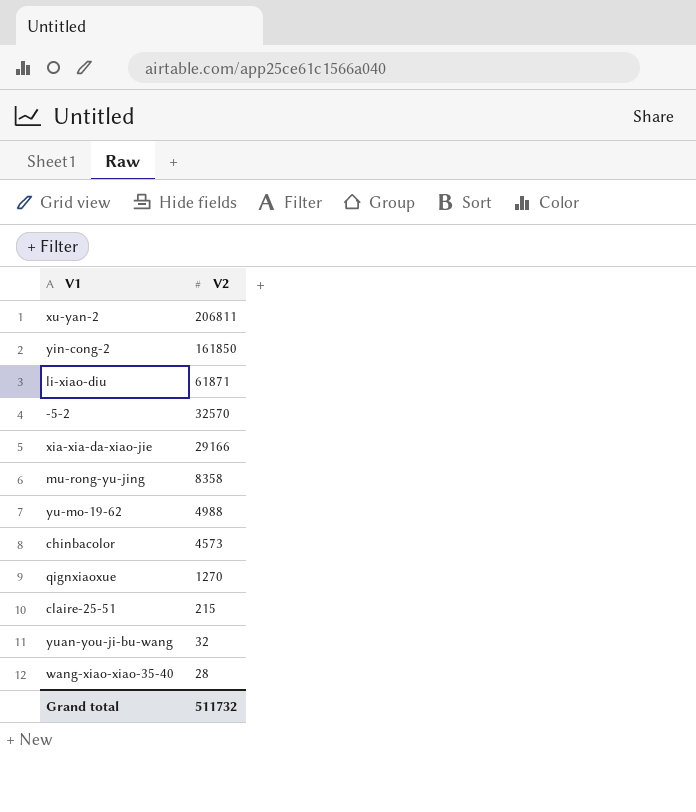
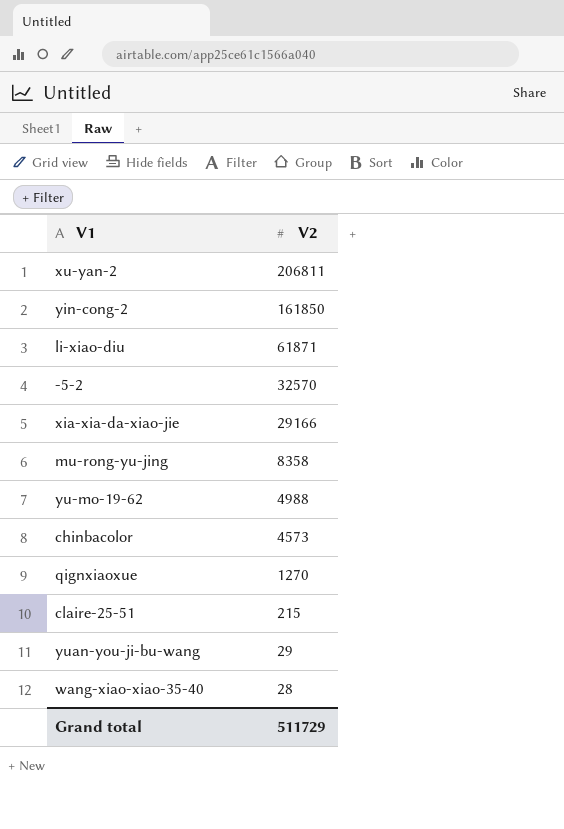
yuan-you-ji-bu-wang | V2: 32 -> 29
Grand total | V2: 511732 -> 511729

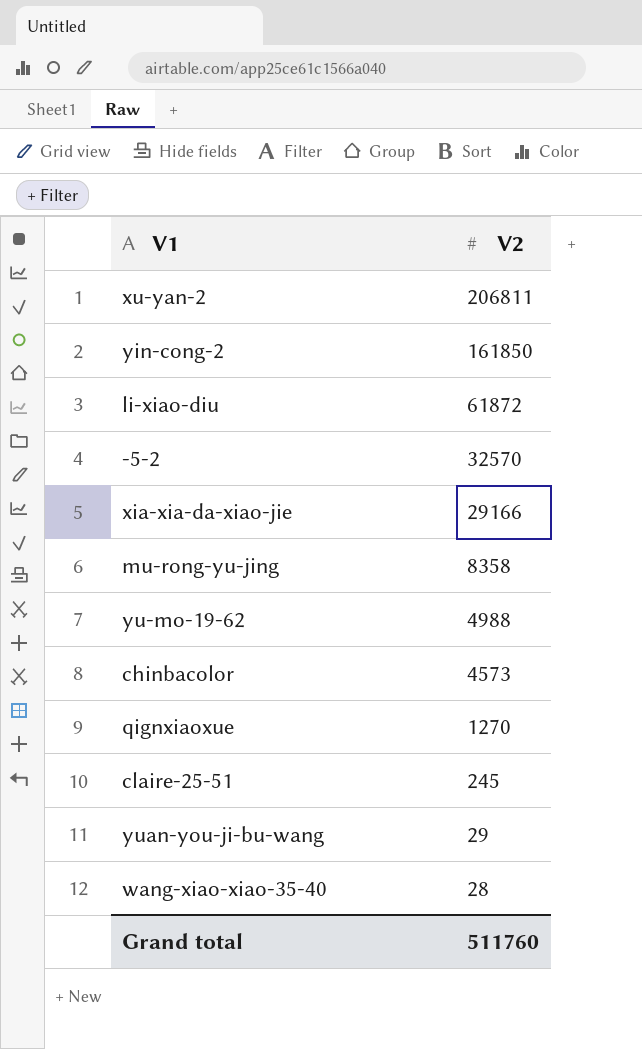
li-xiao-diu | V2: 61871 -> 61872
claire-25-51 | V2: 215 -> 245
Grand total | V2: 511729 -> 511760

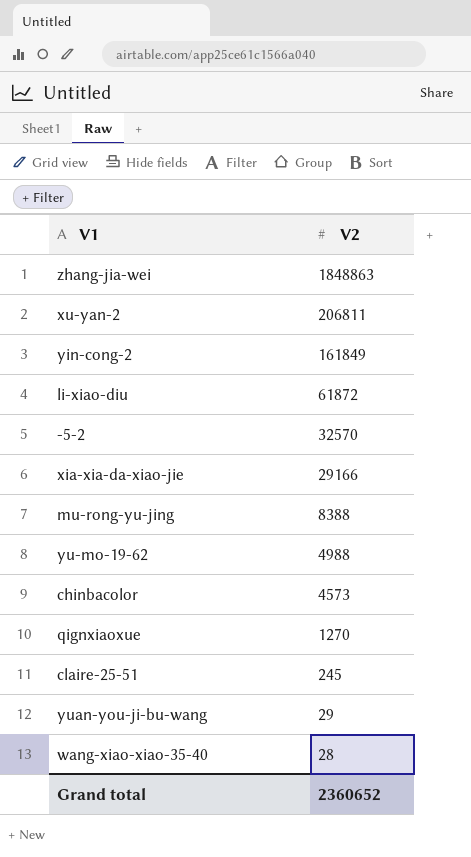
row zhang-jia-wei: none -> 1848863
yin-cong-2 | V2: 161850 -> 161849
mu-rong-yu-jing | V2: 8358 -> 8388
Grand total | V2: 511760 -> 2360652

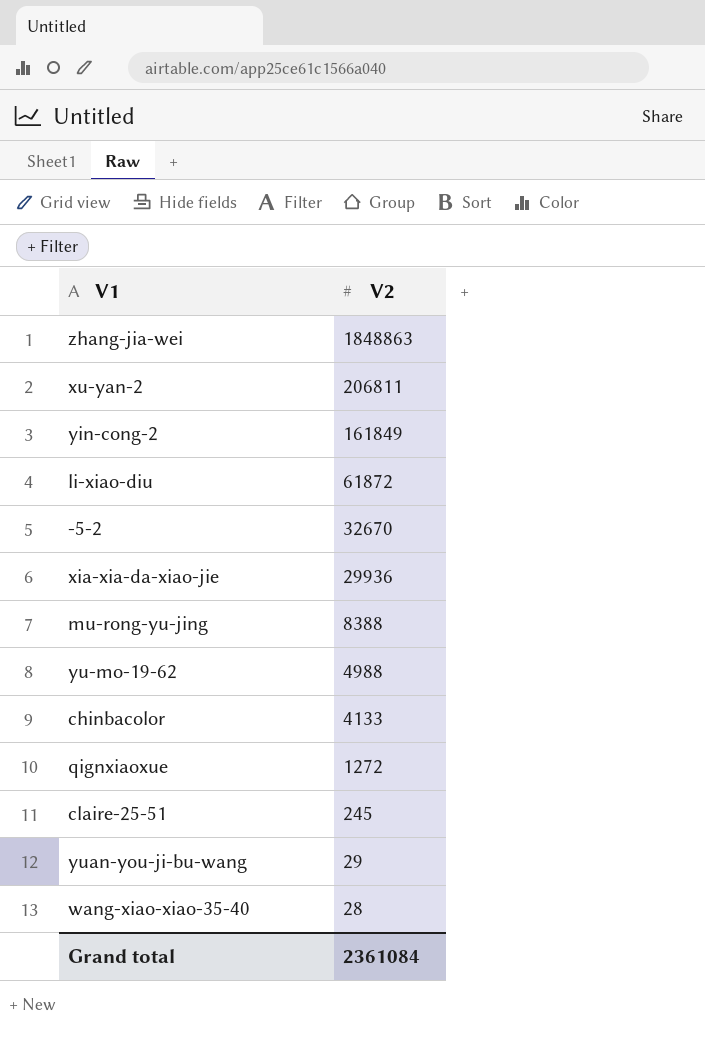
-5-2 | V2: 32570 -> 32670
xia-xia-da-xiao-jie | V2: 29166 -> 29936
chinbacolor | V2: 4573 -> 4133
qignxiaoxue | V2: 1270 -> 1272
Grand total | V2: 2360652 -> 2361084

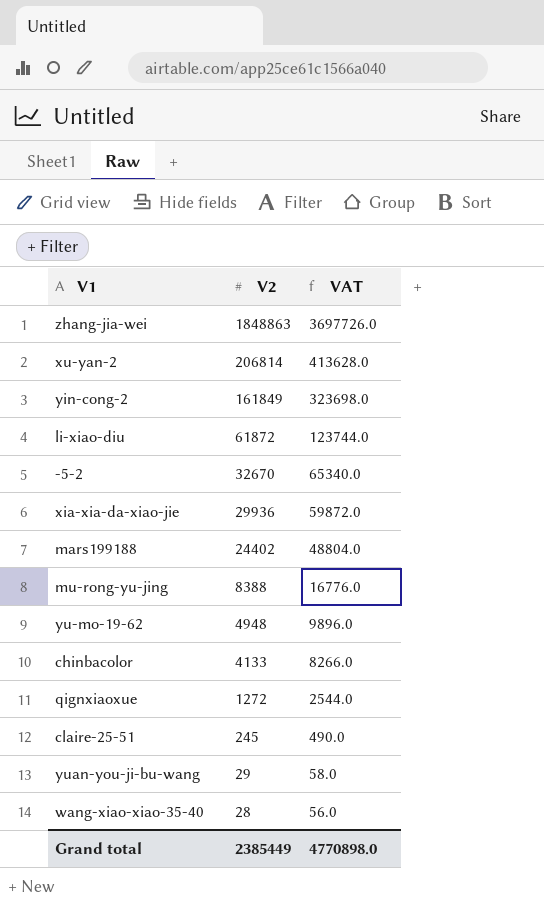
column VAT | formula: none -> [V2] * 2
xu-yan-2 | V2: 206811 -> 206814
row mars199188: none -> 24402 | 48804.0
yu-mo-19-62 | V2: 4988 -> 4948
Grand total | V2: 2361084 -> 2385449

